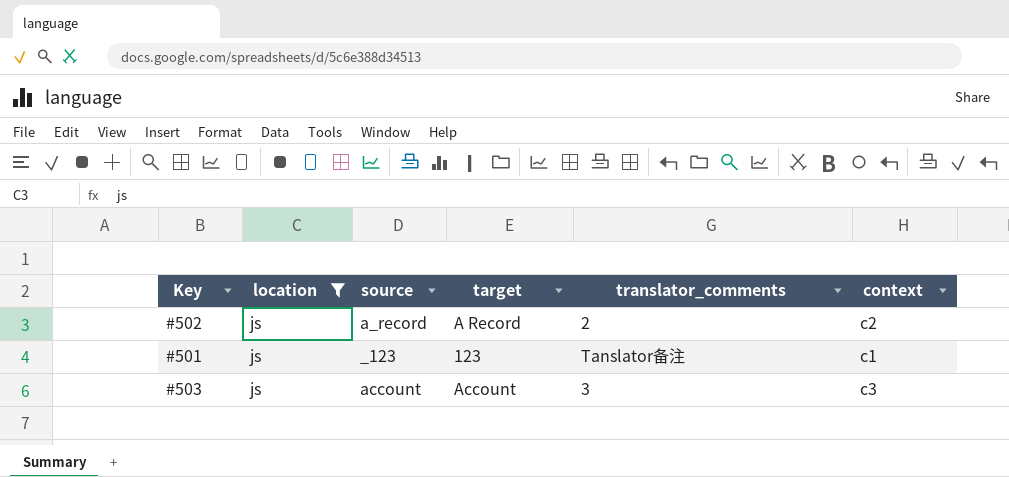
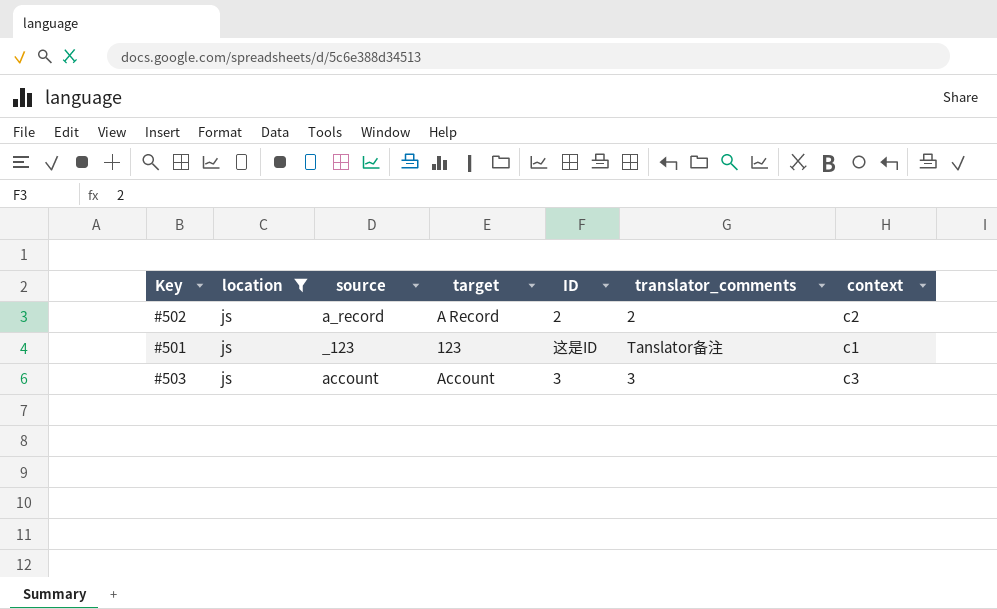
column ID | position: none -> 5

